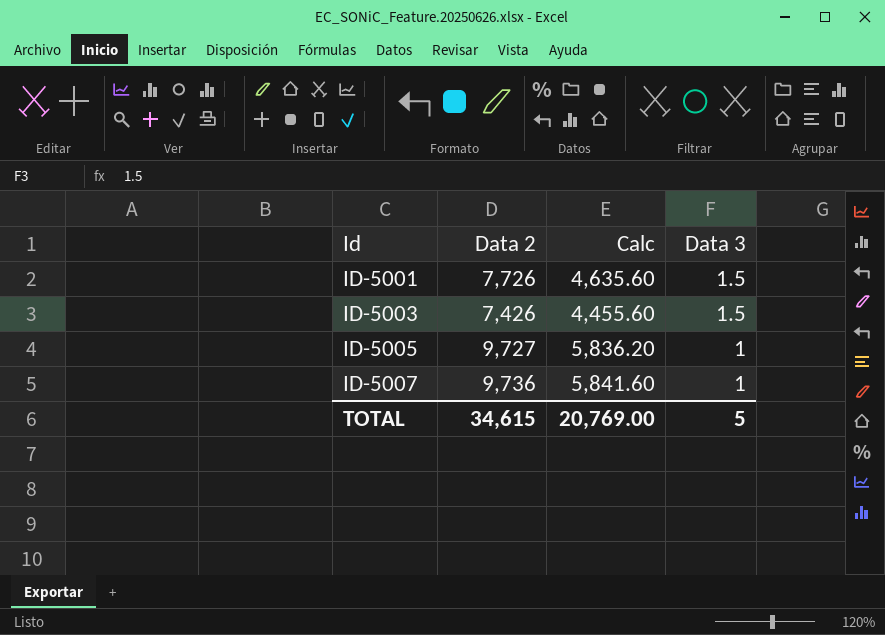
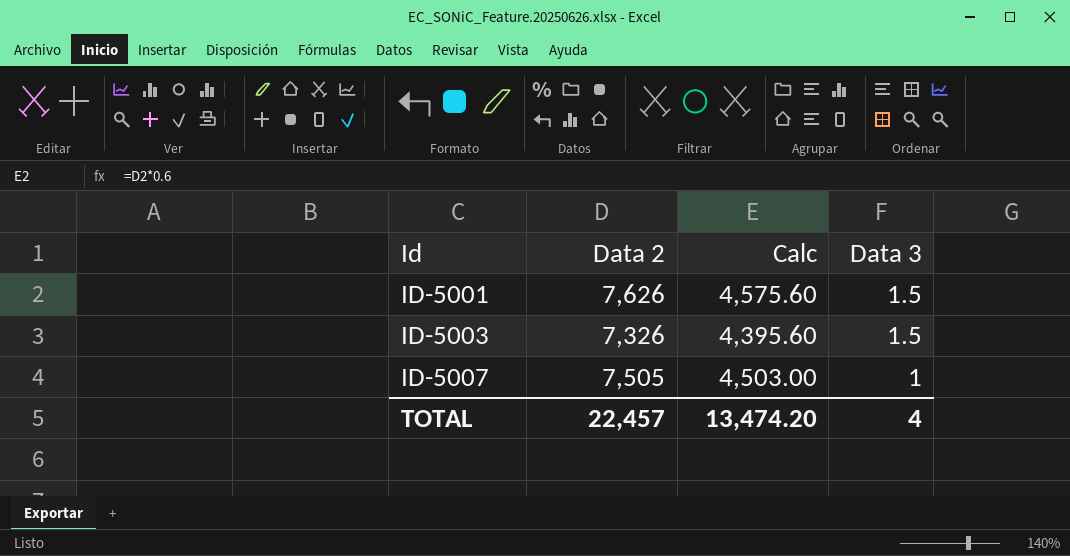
row ID-5005: 9,727 | 5,836.20 | 1 -> none
ID-5001 | Data 2: 7,726 -> 7,626
ID-5001 | Calc: 4,635.60 -> 4,575.60
ID-5003 | Data 2: 7,426 -> 7,326
ID-5003 | Calc: 4,455.60 -> 4,395.60
ID-5007 | Data 2: 9,736 -> 7,505
ID-5007 | Calc: 5,841.60 -> 4,503.00
TOTAL | Data 2: 34,615 -> 22,457
TOTAL | Calc: 20,769.00 -> 13,474.20
TOTAL | Data 3: 5 -> 4

